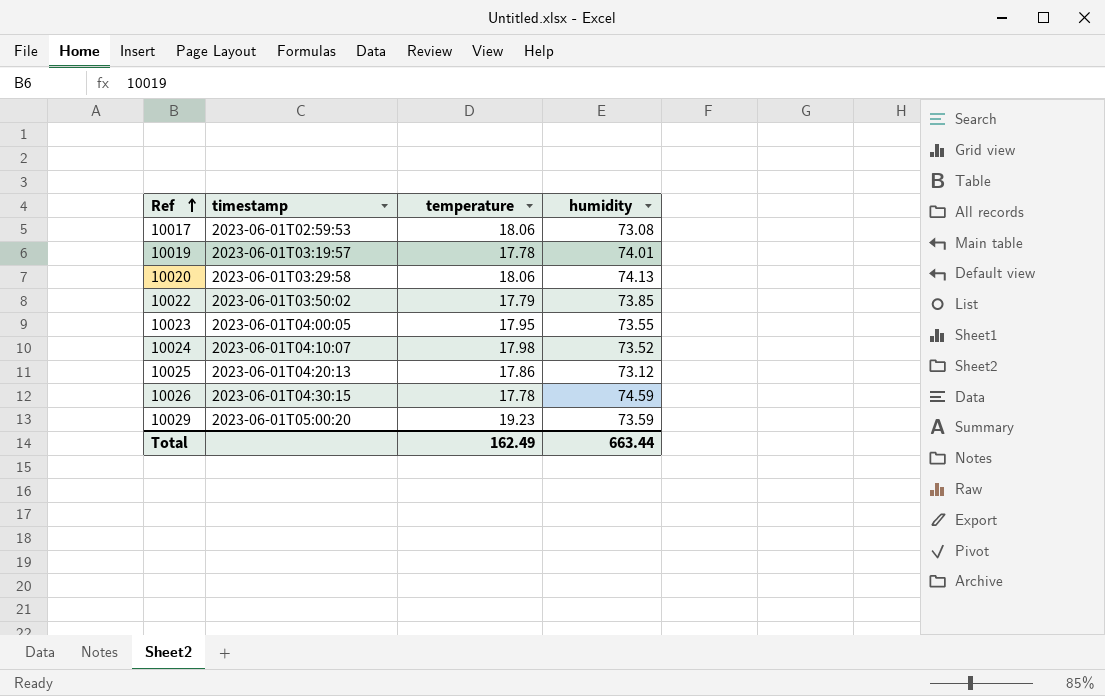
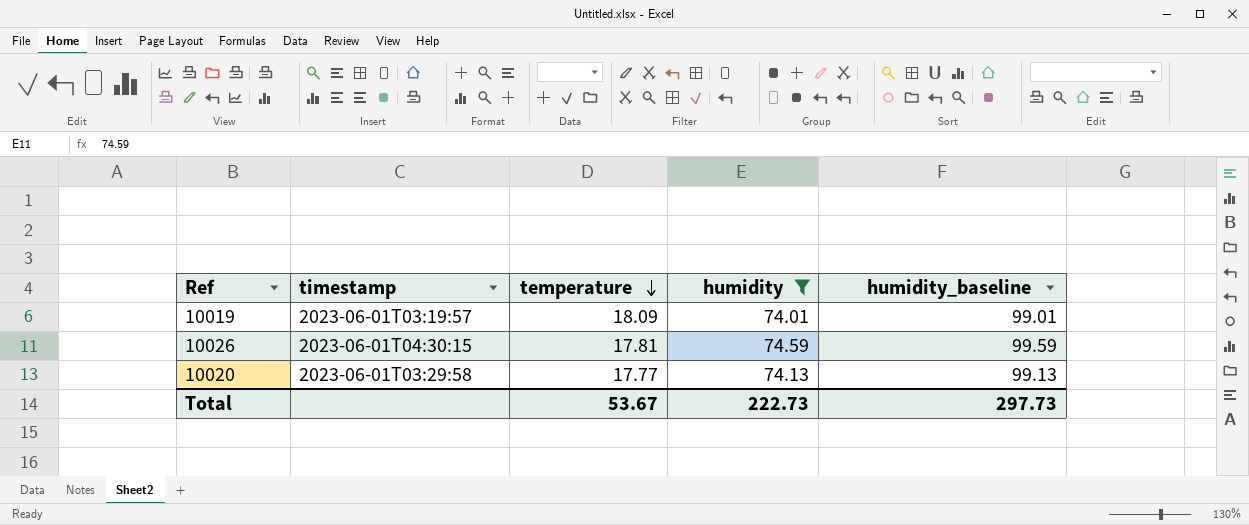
filter: none -> humidity >= 74.01
row order: Ref ascending -> temperature descending
column humidity_baseline | formula: none -> [humidity] + 25
10019 | temperature: 17.78 -> 18.09
10026 | temperature: 17.78 -> 17.81
10020 | temperature: 18.06 -> 17.77
Total | temperature: 162.49 -> 53.67
Total | humidity: 663.44 -> 222.73

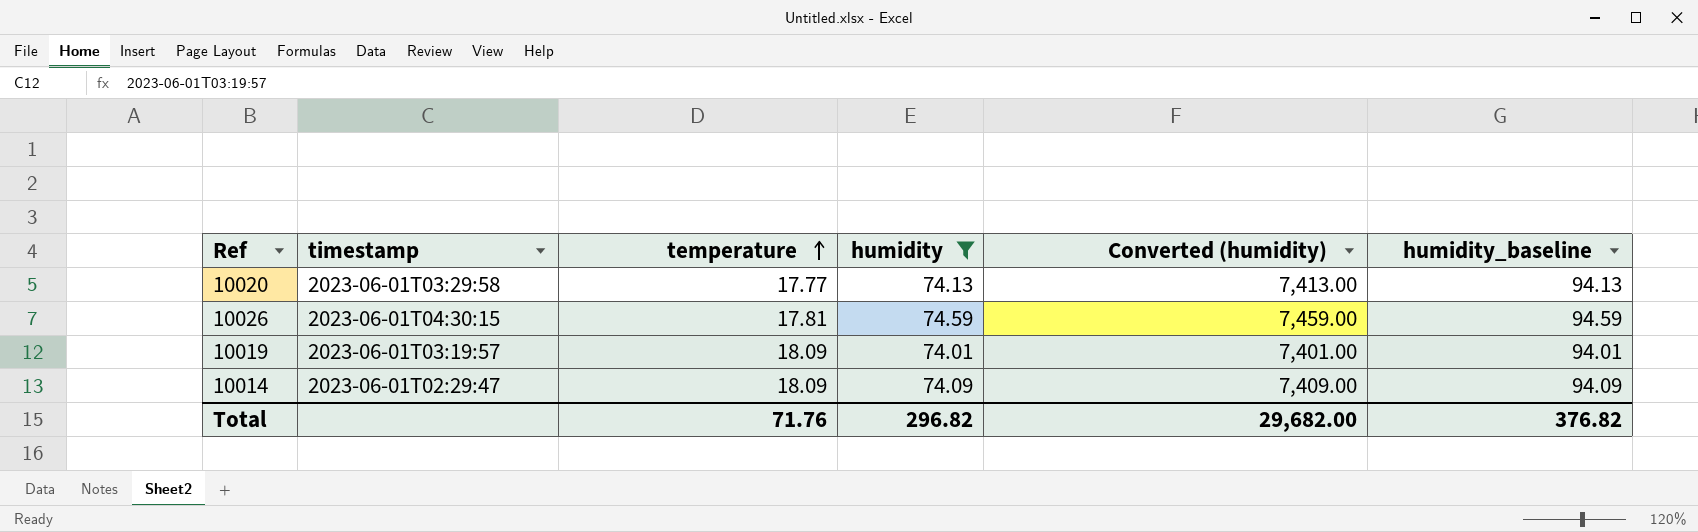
row order: temperature descending -> temperature ascending
column Converted (humidity) | formula: none -> [humidity] * 100
column humidity_baseline | formula: [humidity] + 25 -> [humidity] + 20
row 10014: none -> 2023-06-01T02:29:47 | 18.09 | 74.09 | 7,409.00 | 94.09
Total | temperature: 53.67 -> 71.76
Total | humidity: 222.73 -> 296.82
Total | humidity_baseline: 297.73 -> 376.82

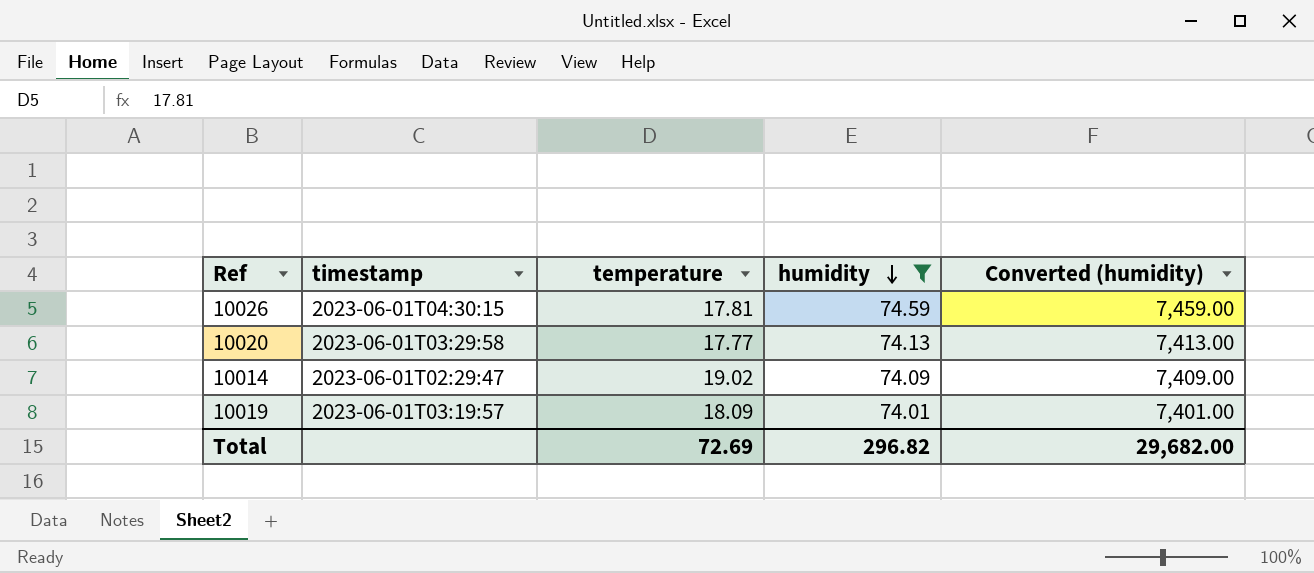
row order: temperature ascending -> humidity descending
column humidity_baseline | formula: [humidity] + 20 -> none
10014 | temperature: 18.09 -> 19.02
Total | temperature: 71.76 -> 72.69

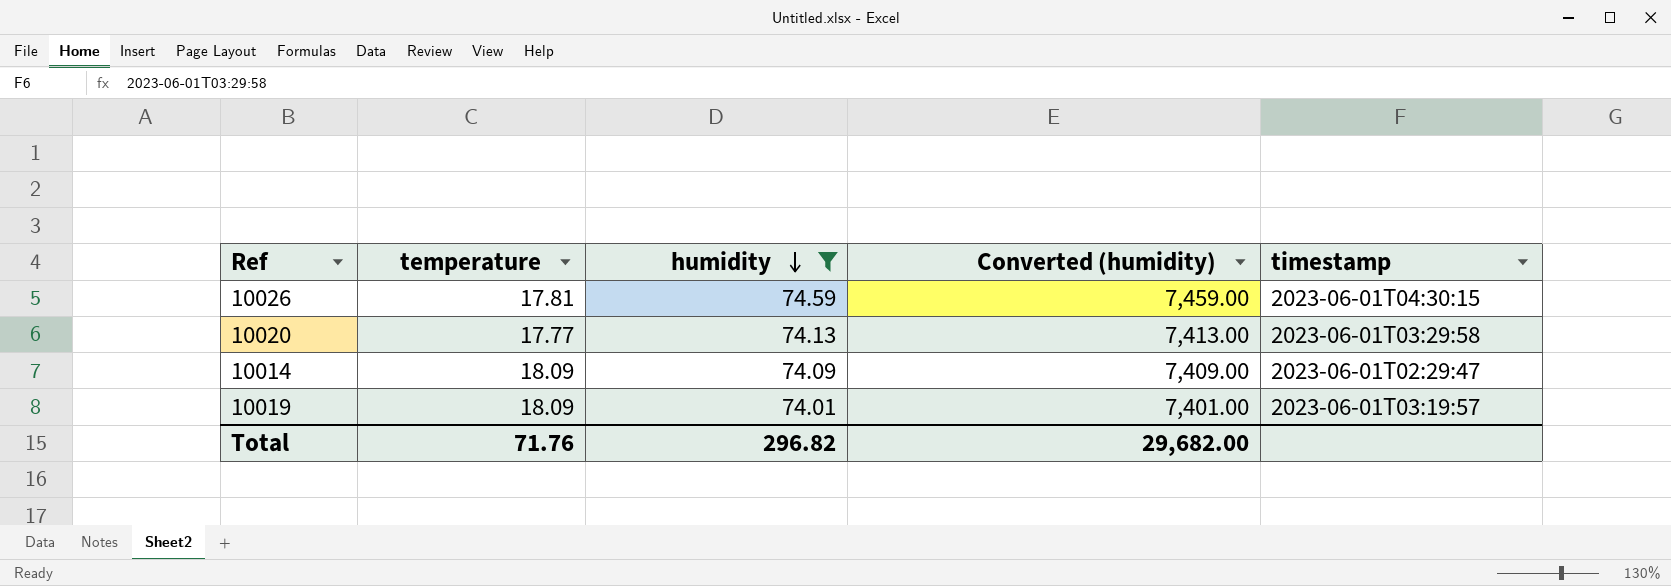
column timestamp | position: 2 -> 5
10014 | temperature: 19.02 -> 18.09
Total | temperature: 72.69 -> 71.76

